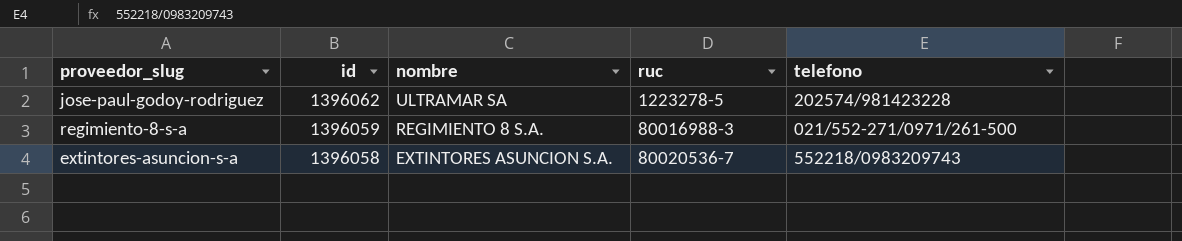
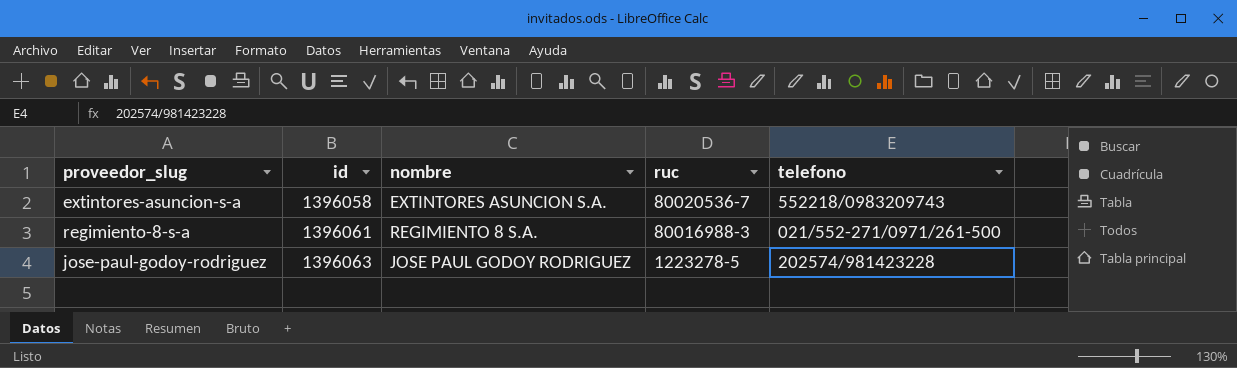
row order: id descending -> id ascending
regimiento-8-s-a | id: 1396059 -> 1396061
jose-paul-godoy-rodriguez | id: 1396062 -> 1396063
jose-paul-godoy-rodriguez | nombre: ULTRAMAR SA -> JOSE PAUL GODOY RODRIGUEZ

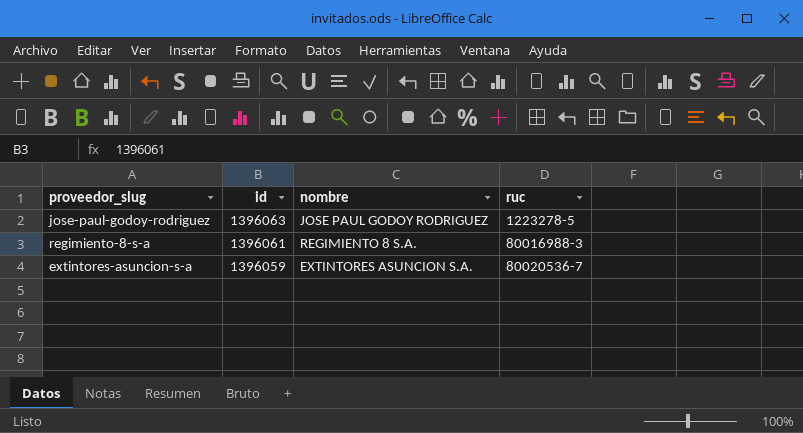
row order: id ascending -> id descending
column telefono | position: 5 -> none
extintores-asuncion-s-a | id: 1396058 -> 1396059

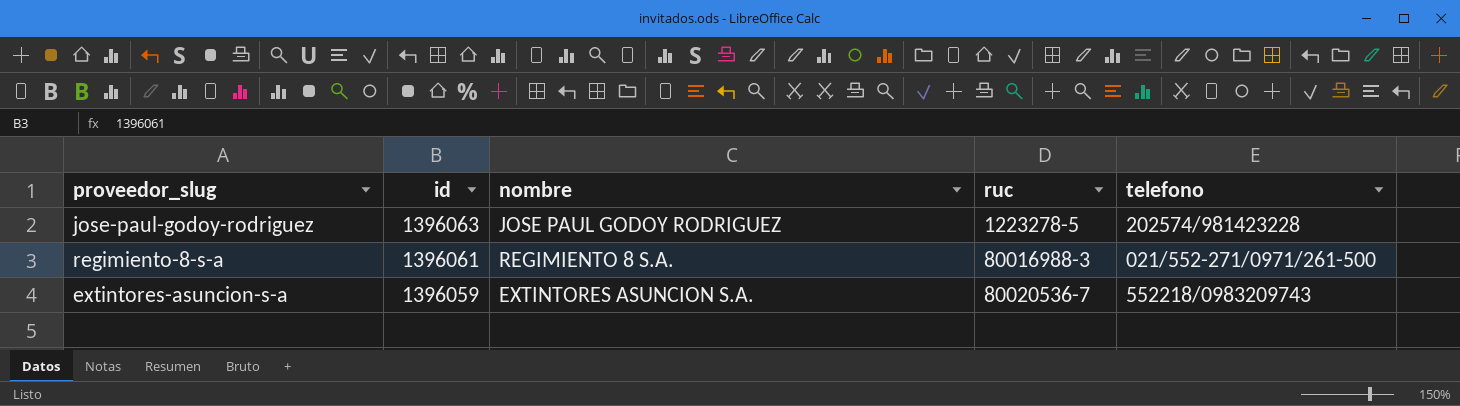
column telefono | position: none -> 5

